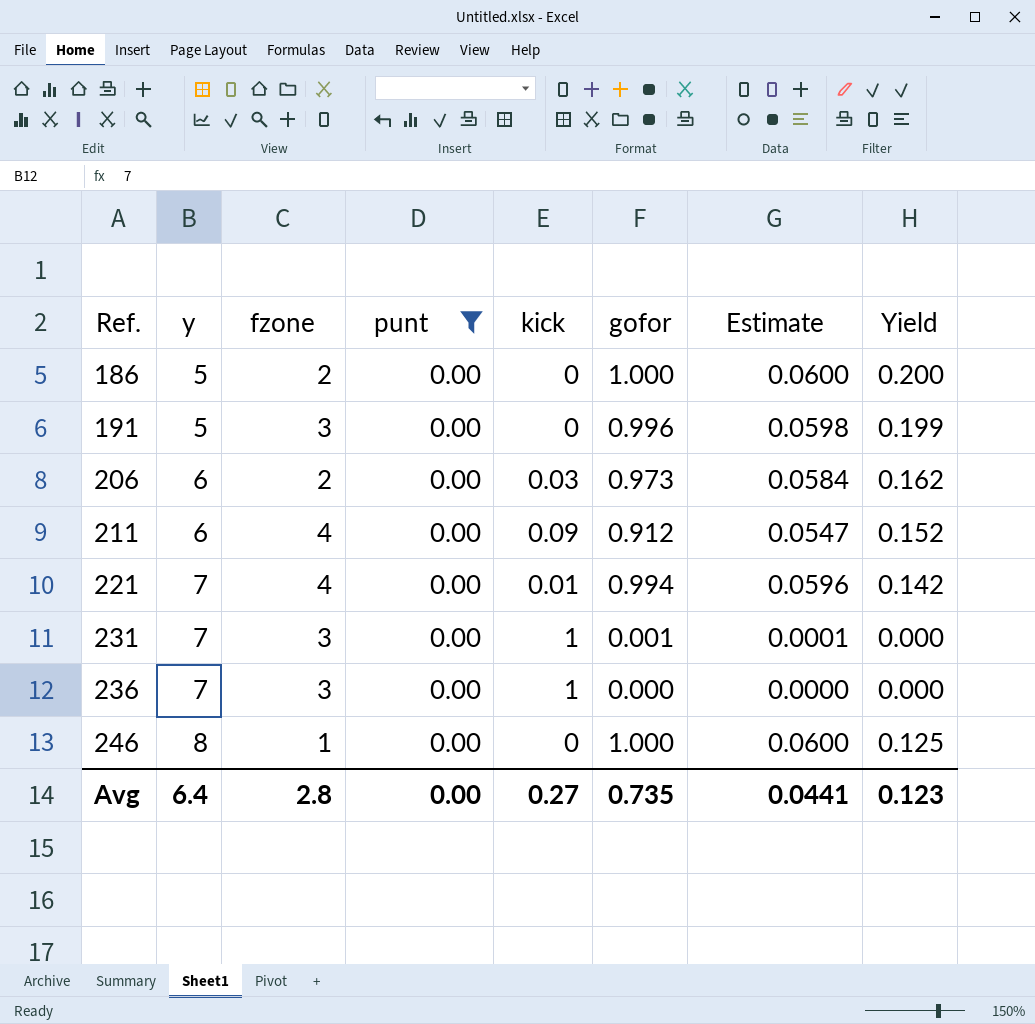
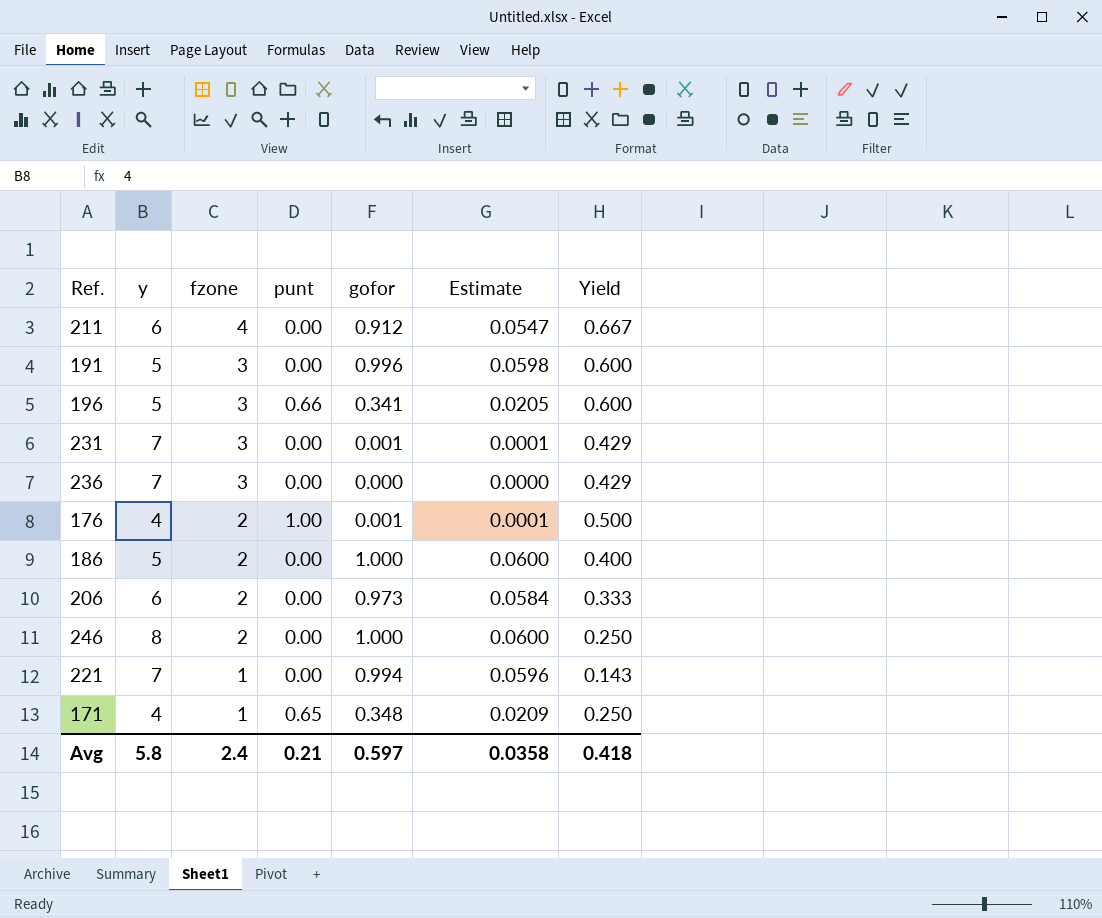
filter: punt = 0.00 -> none
row order: Ref. ascending -> fzone descending
column kick | position: 5 -> none
column Yield | formula: [gofor] / [y] -> [fzone] / [y]
246 | fzone: 1 -> 2
221 | fzone: 4 -> 1
Avg | y: 6.4 -> 5.8
Avg | fzone: 2.8 -> 2.4
Avg | punt: 0.00 -> 0.21
Avg | gofor: 0.735 -> 0.597
Avg | Estimate: 0.0441 -> 0.0358
Avg | Yield: 0.123 -> 0.418

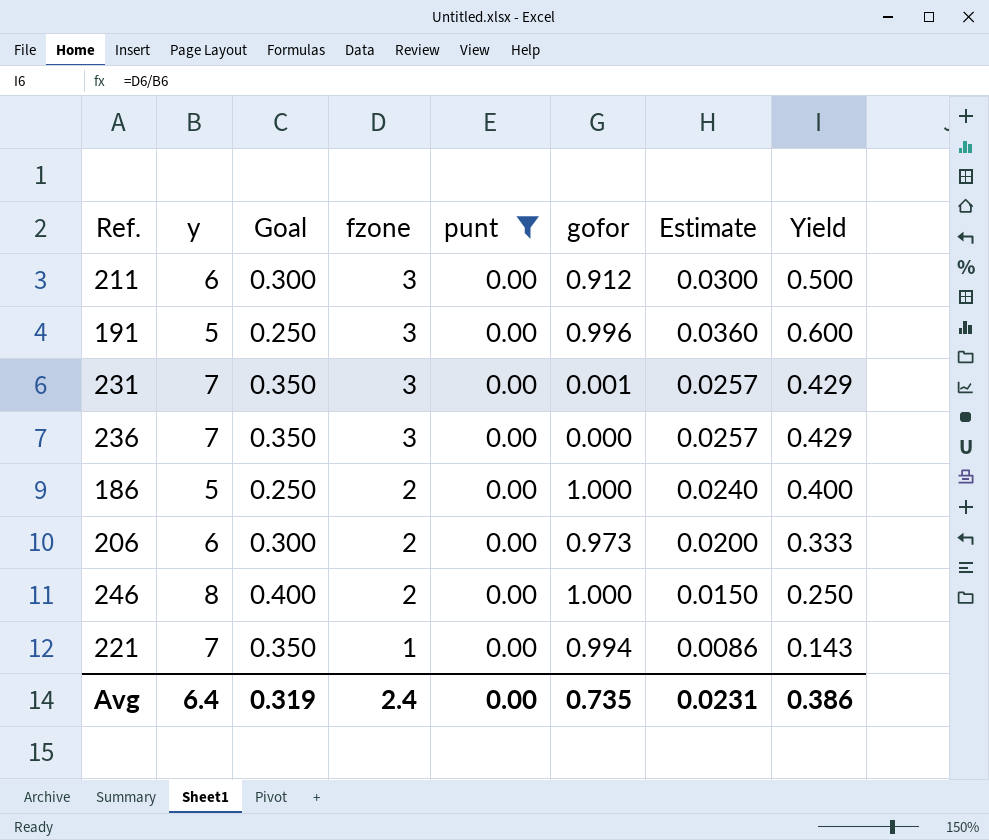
filter: none -> punt = 0.00
column Goal | formula: none -> [y] * 0.05
column Estimate | formula: [gofor] * 0.06 -> [Yield] * 0.06
211 | fzone: 4 -> 3
211 | Yield: 0.667 -> 0.500
Avg | y: 5.8 -> 6.4
Avg | punt: 0.21 -> 0.00
Avg | gofor: 0.597 -> 0.735
Avg | Estimate: 0.0358 -> 0.0231
Avg | Yield: 0.418 -> 0.386

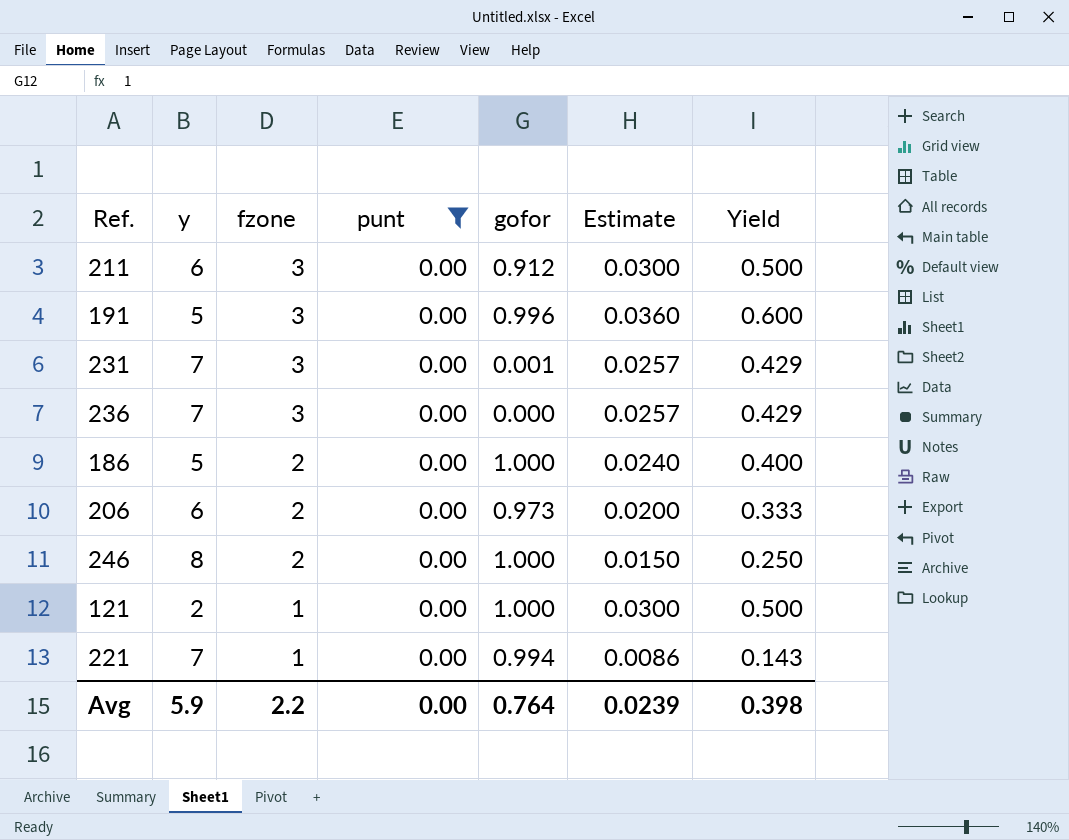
column Goal | formula: [y] * 0.05 -> none
row 121: none -> 2 | 1 | 0.00 | 1.000 | 0.0300 | 0.500
Avg | y: 6.4 -> 5.9
Avg | fzone: 2.4 -> 2.2
Avg | gofor: 0.735 -> 0.764
Avg | Estimate: 0.0231 -> 0.0239
Avg | Yield: 0.386 -> 0.398

